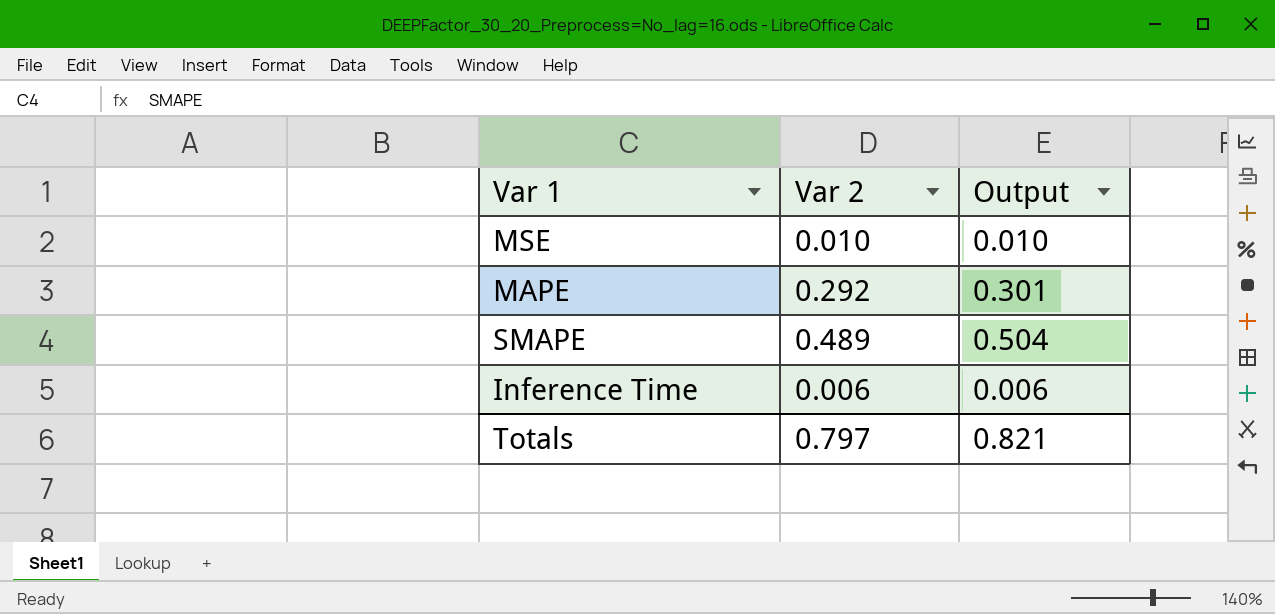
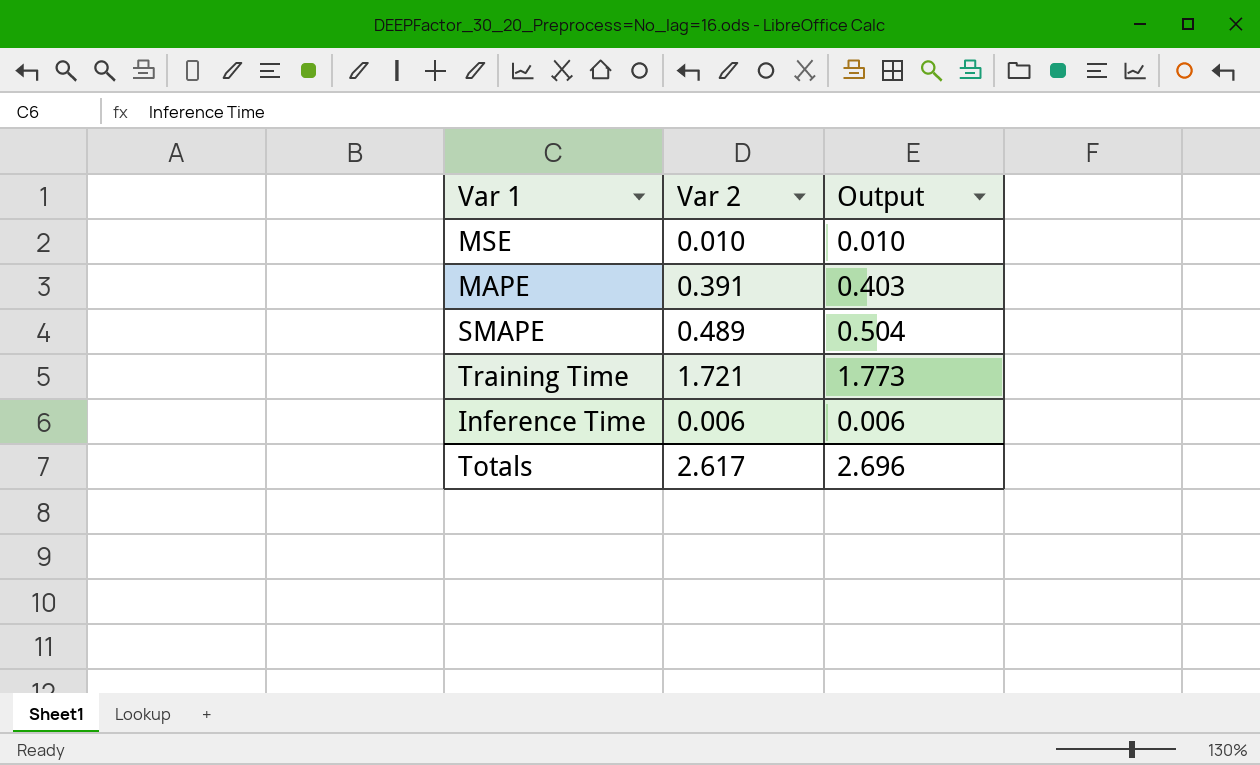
MAPE | Var 2: 0.292 -> 0.391
MAPE | Output: 0.301 -> 0.403
row Training Time: none -> 1.721 | 1.773
Totals | Var 2: 0.797 -> 2.617
Totals | Output: 0.821 -> 2.696

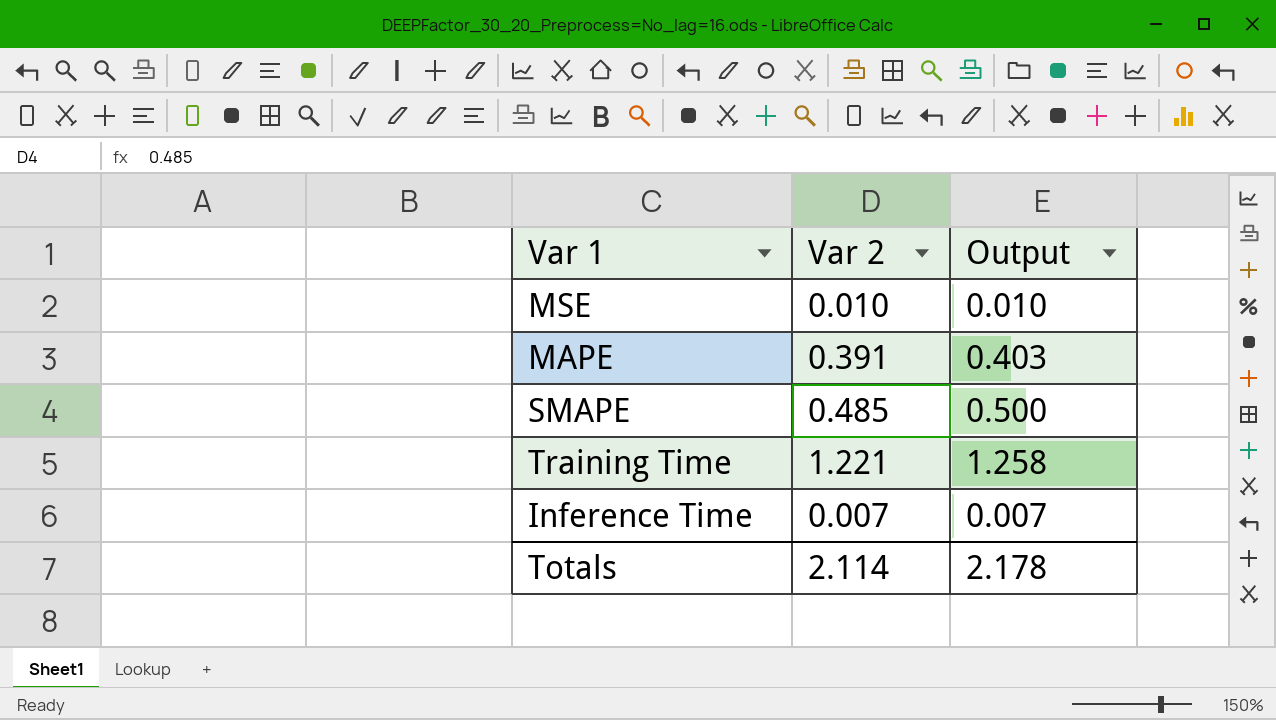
SMAPE | Var 2: 0.489 -> 0.485
SMAPE | Output: 0.504 -> 0.500
Training Time | Var 2: 1.721 -> 1.221
Training Time | Output: 1.773 -> 1.258
Inference Time | Var 2: 0.006 -> 0.007
Inference Time | Output: 0.006 -> 0.007
Totals | Var 2: 2.617 -> 2.114
Totals | Output: 2.696 -> 2.178

